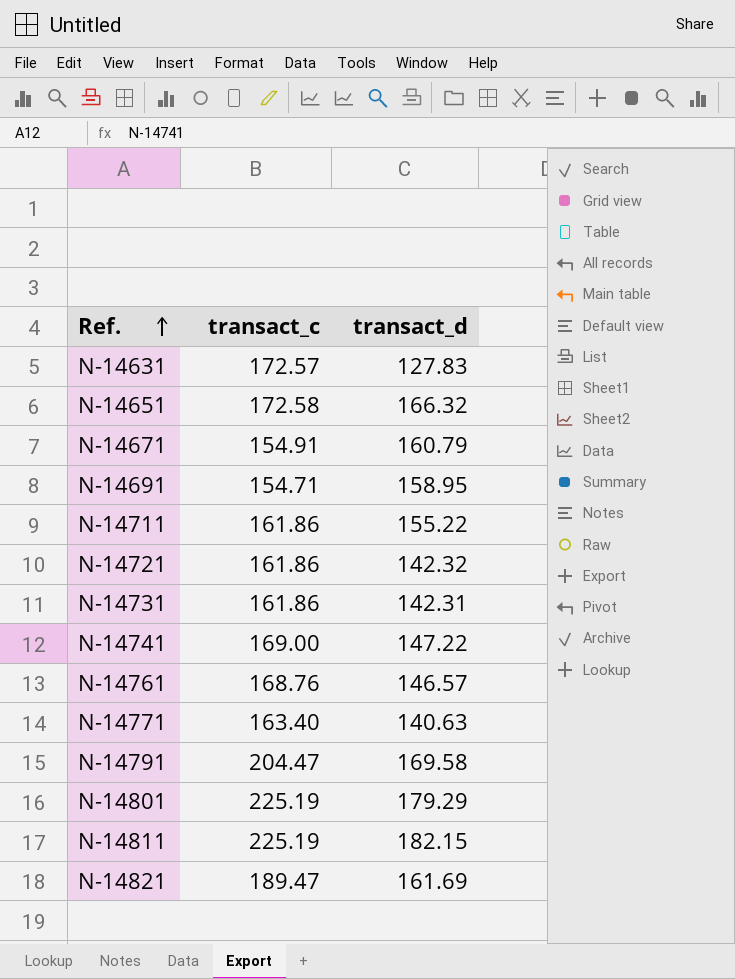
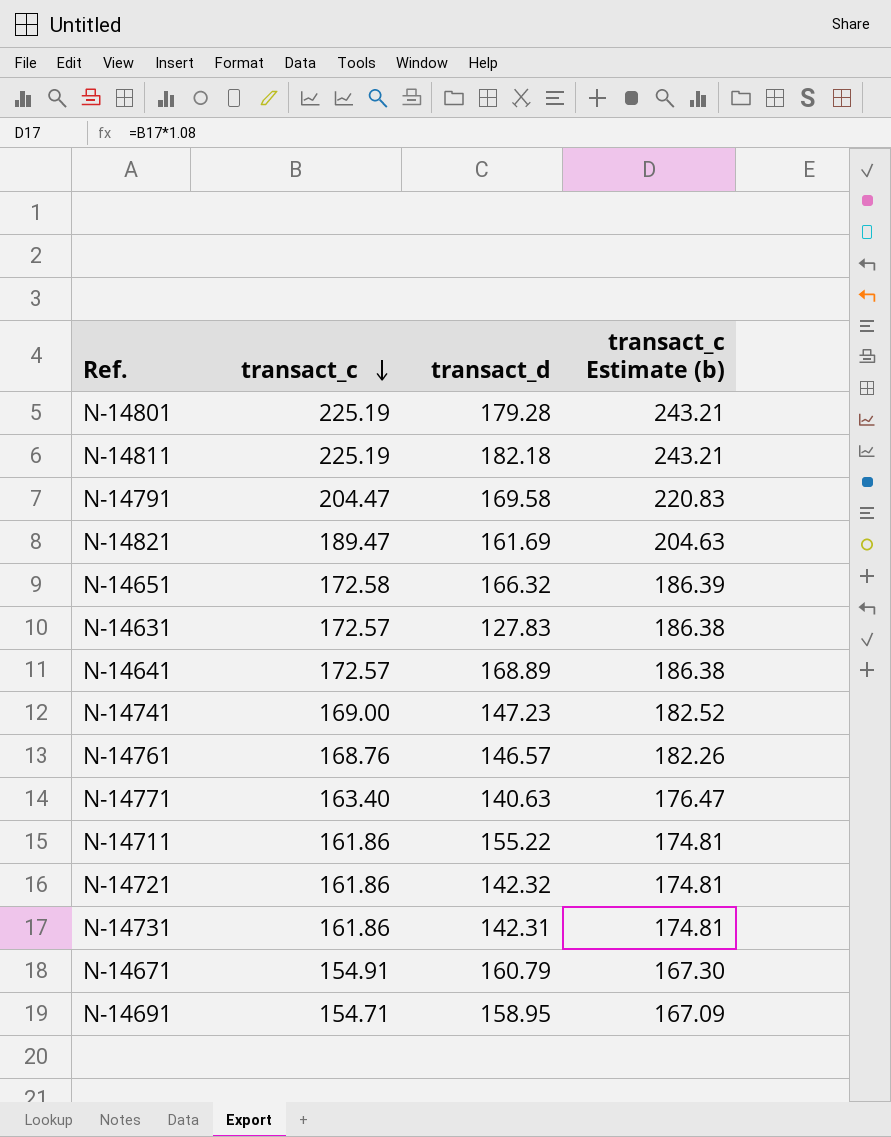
row order: Ref. ascending -> transact_c descending
column transact_c Estimate (b) | formula: none -> [transact_c] * 1.08
N-14801 | transact_d: 179.29 -> 179.28
N-14811 | transact_d: 182.15 -> 182.18
row N-14641: none -> 172.57 | 168.89 | 186.38
N-14741 | transact_d: 147.22 -> 147.23

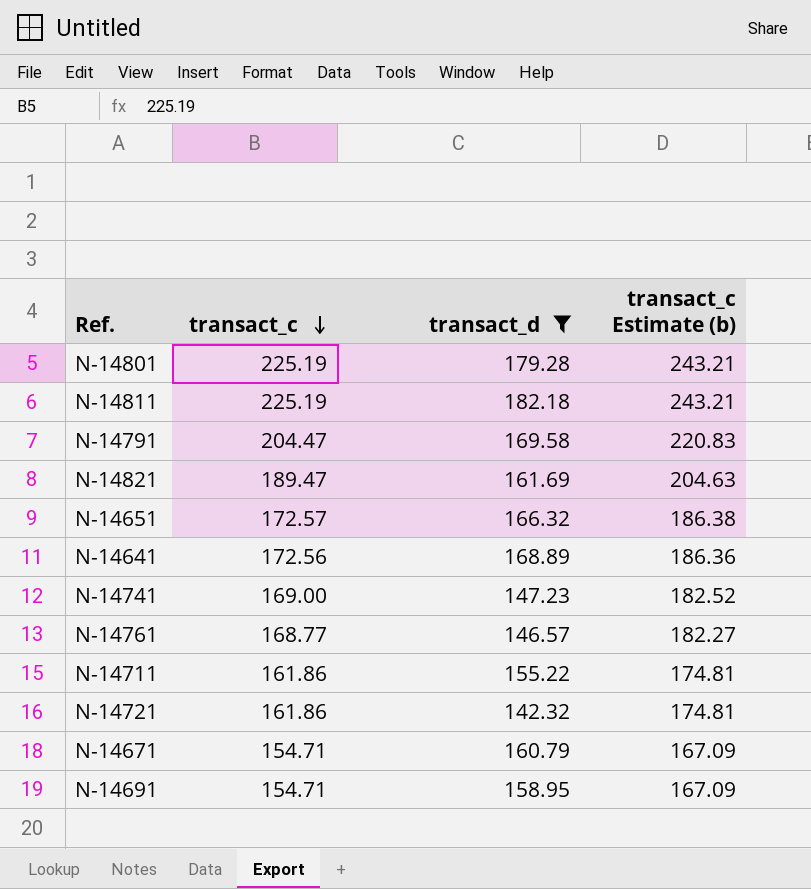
filter: none -> transact_d >= 142.32
N-14651 | transact_c: 172.58 -> 172.57
N-14651 | transact_c Estimate (b): 186.39 -> 186.38
N-14641 | transact_c: 172.57 -> 172.56
N-14641 | transact_c Estimate (b): 186.38 -> 186.36
N-14761 | transact_c: 168.76 -> 168.77
N-14761 | transact_c Estimate (b): 182.26 -> 182.27
N-14671 | transact_c: 154.91 -> 154.71
N-14671 | transact_c Estimate (b): 167.30 -> 167.09

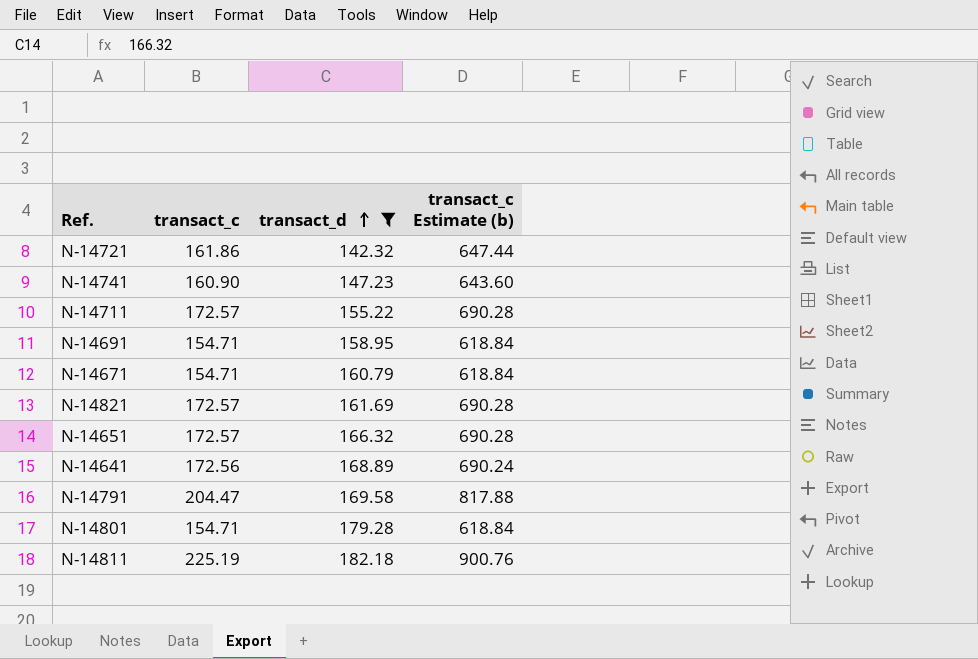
row order: transact_c descending -> transact_d ascending
column transact_c Estimate (b) | formula: [transact_c] * 1.08 -> [transact_c] * 4
row N-14761: 168.77 | 146.57 | 182.27 -> none
N-14741 | transact_c: 169.00 -> 160.90
N-14711 | transact_c: 161.86 -> 172.57
N-14821 | transact_c: 189.47 -> 172.57
N-14801 | transact_c: 225.19 -> 154.71

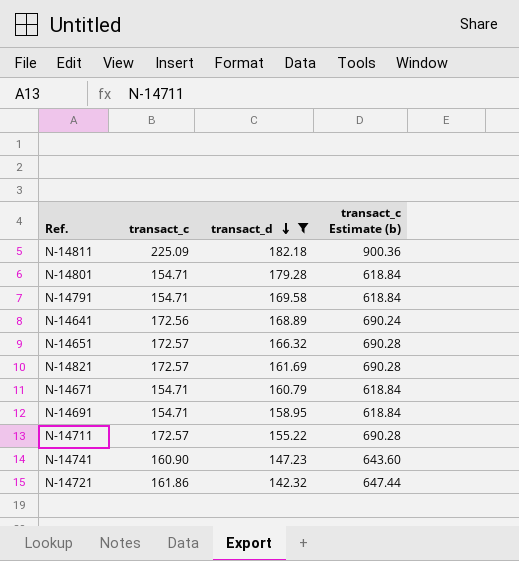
row order: transact_d ascending -> transact_d descending
N-14811 | transact_c: 225.19 -> 225.09
N-14811 | transact_c Estimate (b): 900.76 -> 900.36
N-14791 | transact_c: 204.47 -> 154.71
N-14791 | transact_c Estimate (b): 817.88 -> 618.84

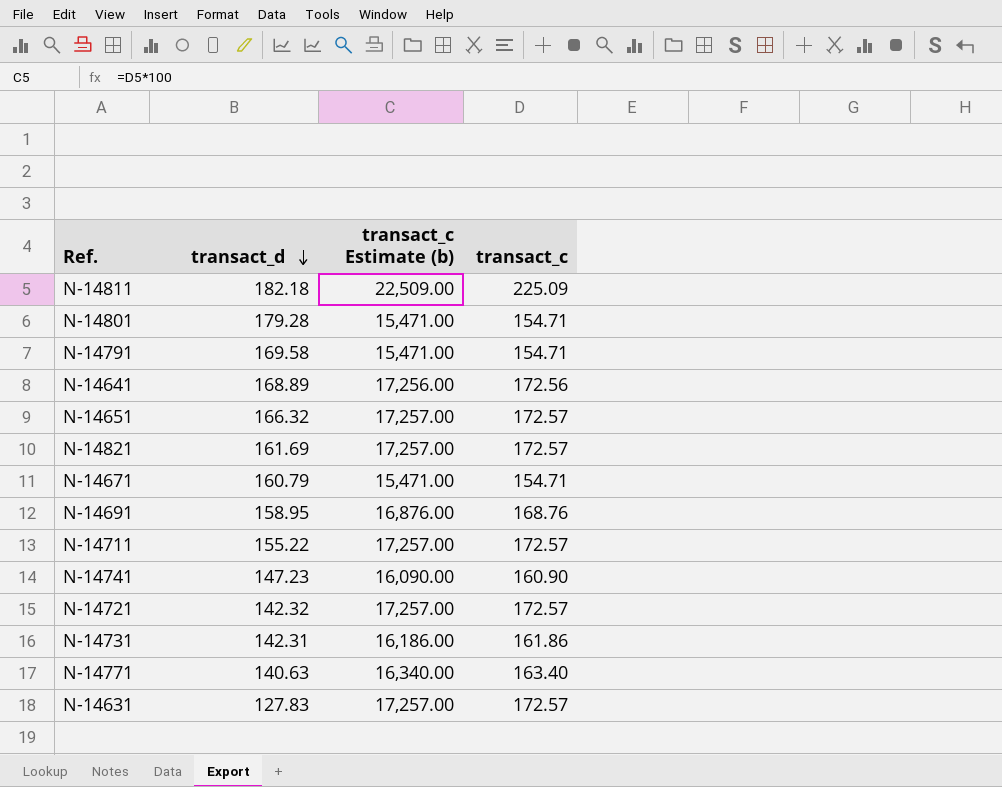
filter: transact_d >= 142.32 -> none
column transact_c Estimate (b) | formula: [transact_c] * 4 -> [transact_c] * 100
column transact_c | position: 2 -> 4
N-14691 | transact_c: 154.71 -> 168.76
N-14721 | transact_c: 161.86 -> 172.57

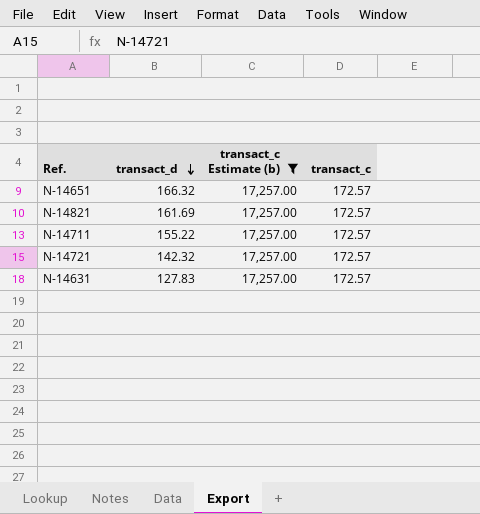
filter: none -> transact_c Estimate (b) = 17,257.00

